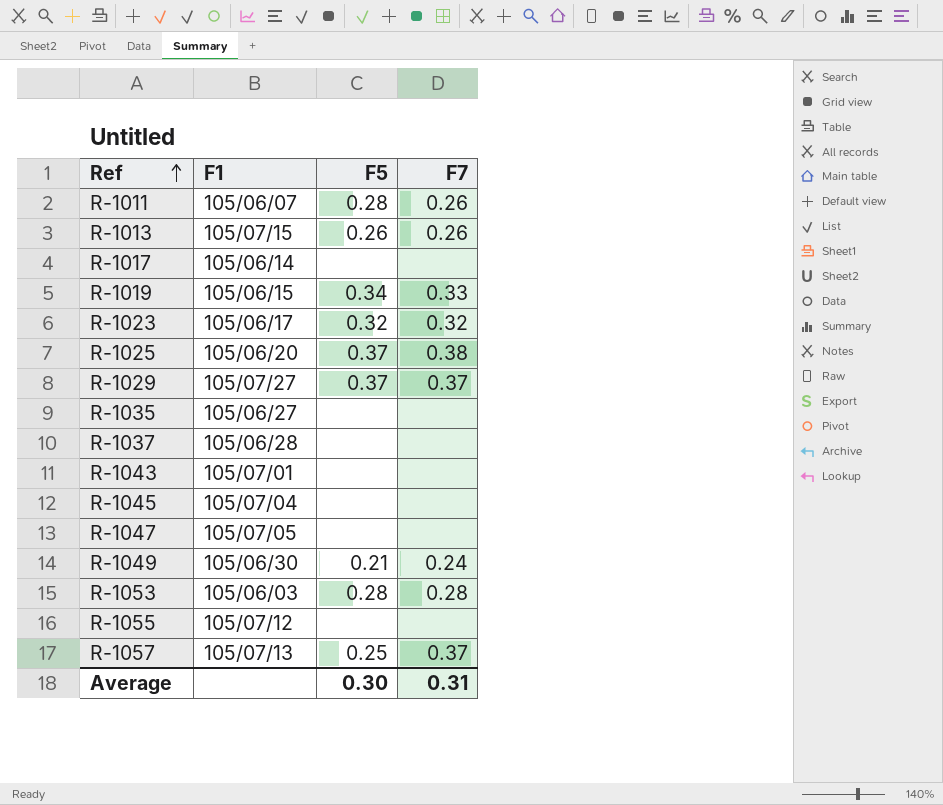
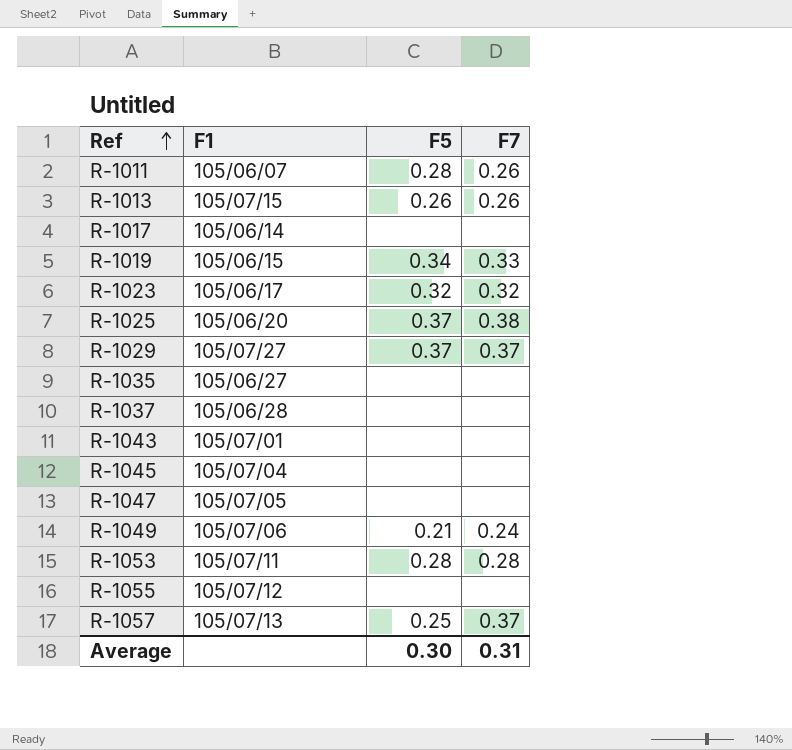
R-1049 | F1: 105/06/30 -> 105/07/06
R-1053 | F1: 105/06/03 -> 105/07/11

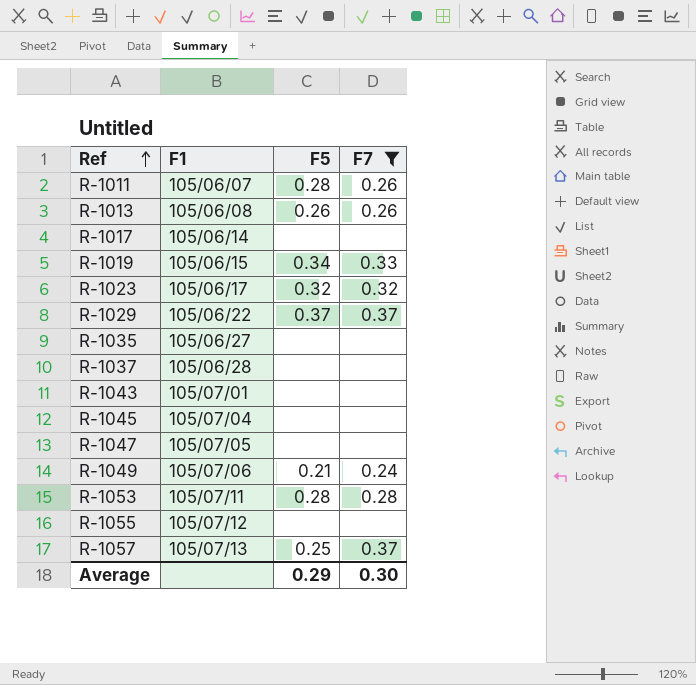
filter: none -> F7 != 0.38
R-1013 | F1: 105/07/15 -> 105/06/08
R-1029 | F1: 105/07/27 -> 105/06/22
Average | F5: 0.30 -> 0.29
Average | F7: 0.31 -> 0.30

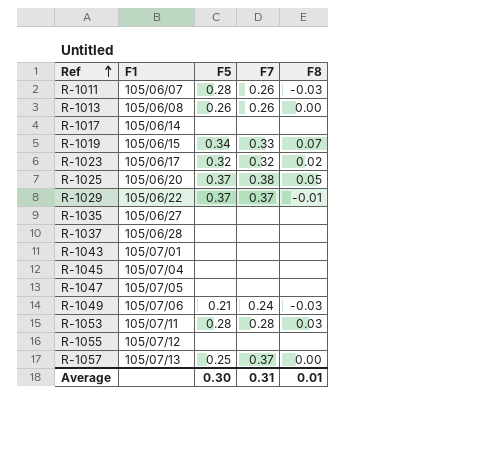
filter: F7 != 0.38 -> none
column F8 | position: none -> 5
Average | F5: 0.29 -> 0.30
Average | F7: 0.30 -> 0.31

